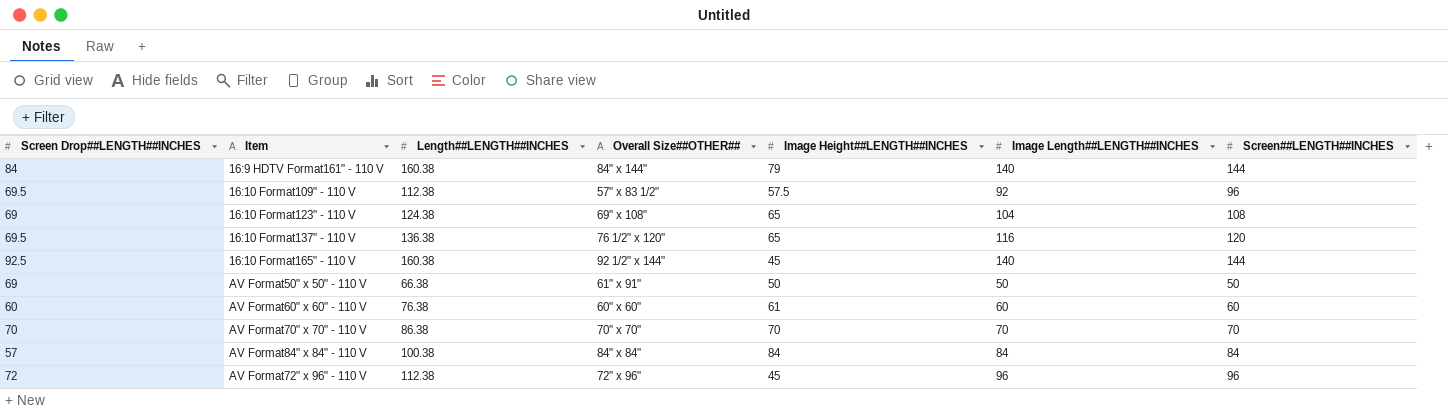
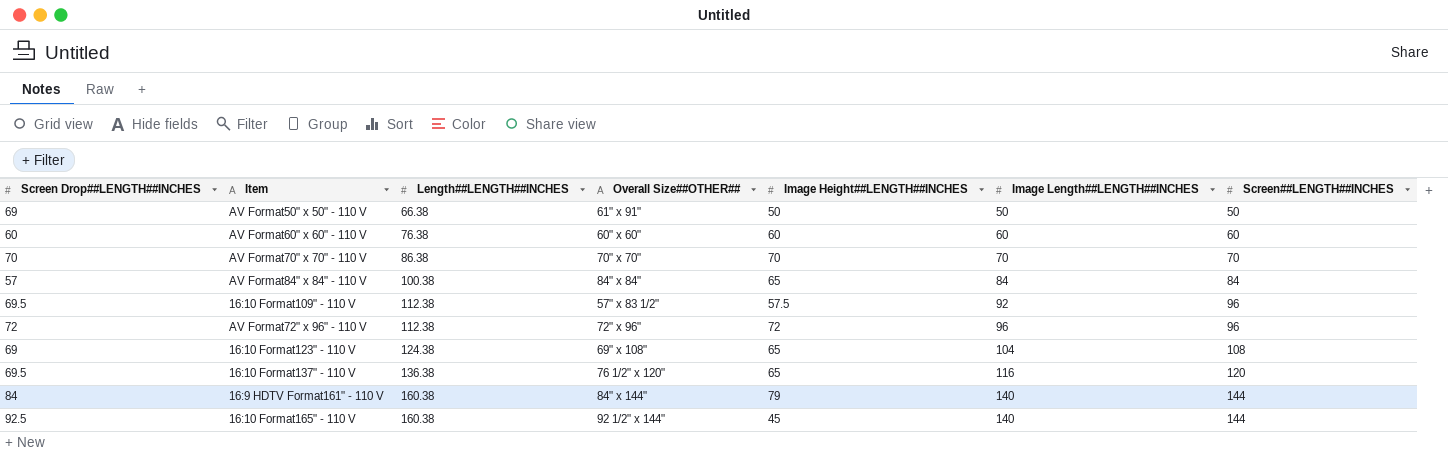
row order: none -> Length##LENGTH##INCHES ascending
AV Format60" x 60" - 110 V | Image Height##LENGTH##INCHES: 61 -> 60
AV Format84" x 84" - 110 V | Image Height##LENGTH##INCHES: 84 -> 65
AV Format72" x 96" - 110 V | Image Height##LENGTH##INCHES: 45 -> 72

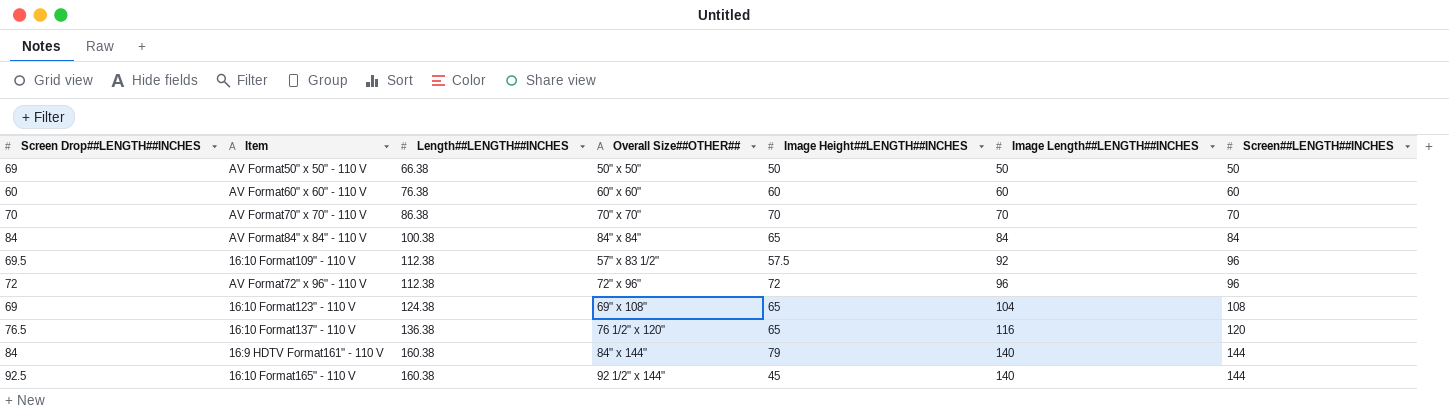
AV Format50" x 50" - 110 V | Overall Size##OTHER##: 61" x 91" -> 50" x 50"
AV Format84" x 84" - 110 V | Screen Drop##LENGTH##INCHES: 57 -> 84
16:10 Format137" - 110 V | Screen Drop##LENGTH##INCHES: 69.5 -> 76.5

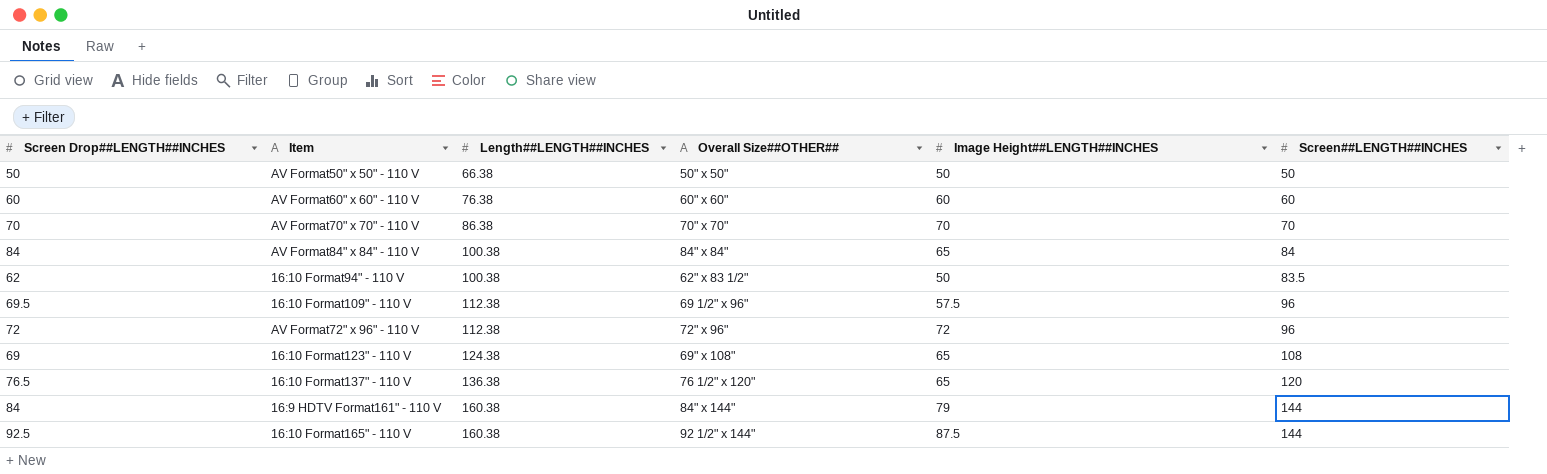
column Image Length##LENGTH##INCHES | position: 6 -> none
AV Format50" x 50" - 110 V | Screen Drop##LENGTH##INCHES: 69 -> 50
row 16:10 Format94" - 110 V: none -> 62 | 100.38 | 62" x 83 1/2" | 50 | 83.5
16:10 Format109" - 110 V | Overall Size##OTHER##: 57" x 83 1/2" -> 69 1/2" x 96"
16:10 Format165" - 110 V | Image Height##LENGTH##INCHES: 45 -> 87.5

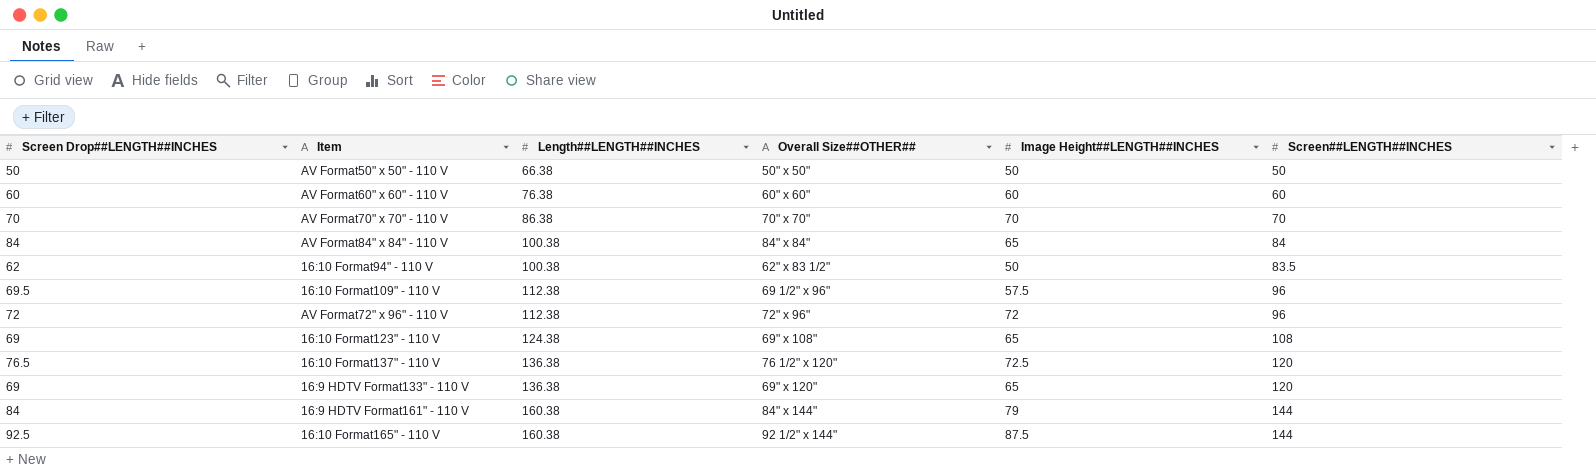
16:10 Format137" - 110 V | Image Height##LENGTH##INCHES: 65 -> 72.5
row 16:9 HDTV Format133" - 110 V: none -> 69 | 136.38 | 69" x 120" | 65 | 120

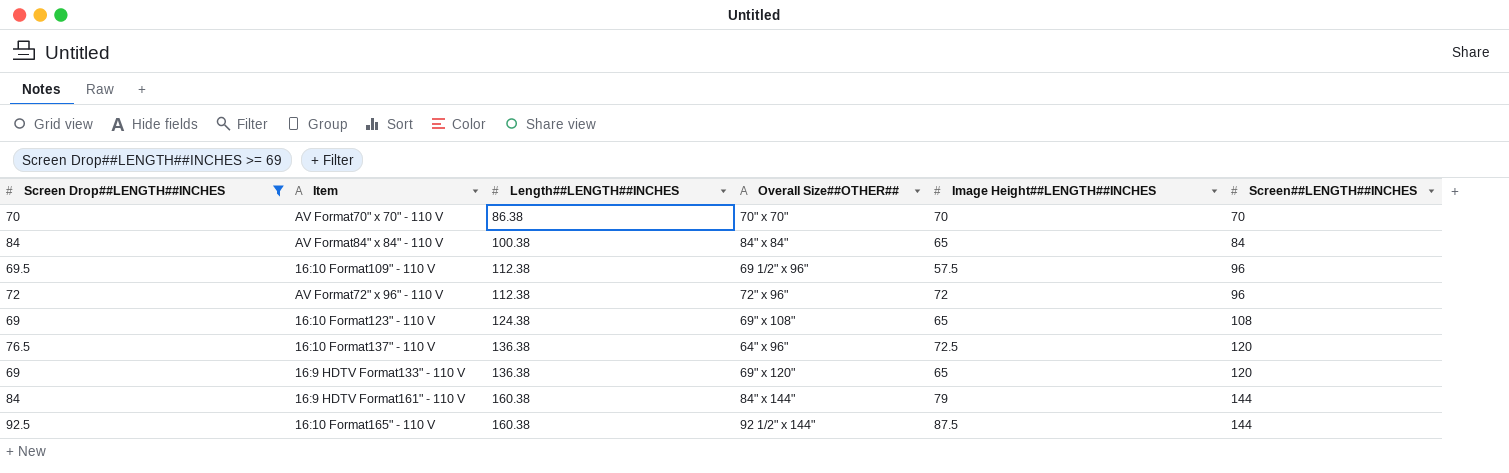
filter: none -> Screen Drop##LENGTH##INCHES >= 69
16:10 Format137" - 110 V | Overall Size##OTHER##: 76 1/2" x 120" -> 64" x 96"

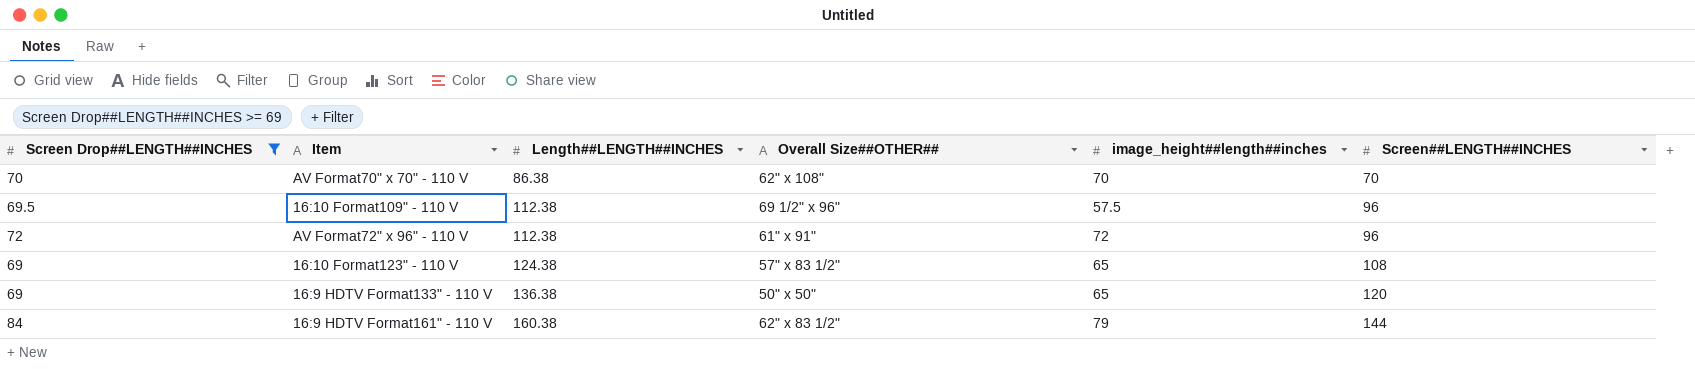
column name: Image Height##LENGTH##INCHES -> image_height##length##inches
row AV Format84" x 84" - 110 V: 84 | 100.38 | 84" x 84" | 65 | 84 -> none
row 16:10 Format137" - 110 V: 76.5 | 136.38 | 64" x 96" | 72.5 | 120 -> none
row 16:10 Format165" - 110 V: 92.5 | 160.38 | 92 1/2" x 144" | 87.5 | 144 -> none
AV Format70" x 70" - 110 V | Overall Size##OTHER##: 70" x 70" -> 62" x 108"
AV Format72" x 96" - 110 V | Overall Size##OTHER##: 72" x 96" -> 61" x 91"
16:10 Format123" - 110 V | Overall Size##OTHER##: 69" x 108" -> 57" x 83 1/2"
16:9 HDTV Format133" - 110 V | Overall Size##OTHER##: 69" x 120" -> 50" x 50"
16:9 HDTV Format161" - 110 V | Overall Size##OTHER##: 84" x 144" -> 62" x 83 1/2"

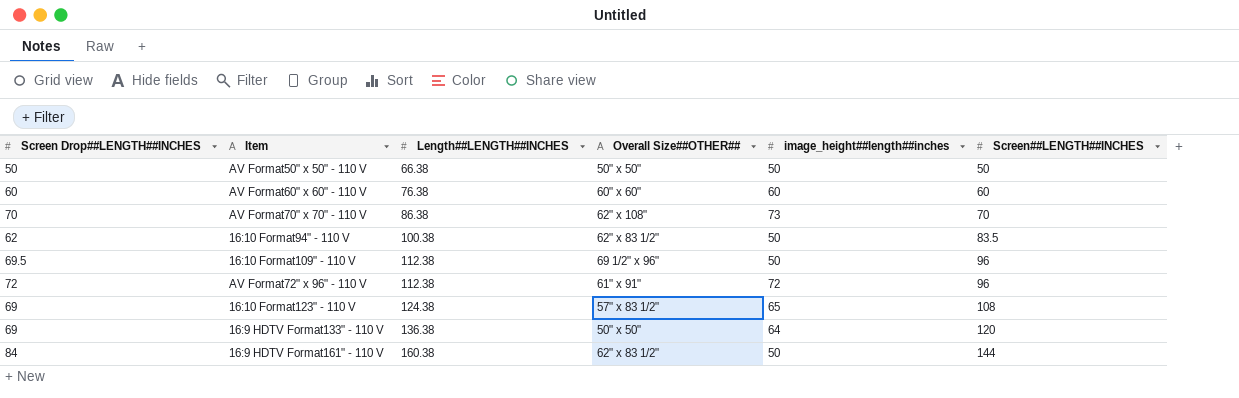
filter: Screen Drop##LENGTH##INCHES >= 69 -> none
AV Format70" x 70" - 110 V | image_height##length##inches: 70 -> 73
16:10 Format109" - 110 V | image_height##length##inches: 57.5 -> 50
16:9 HDTV Format133" - 110 V | image_height##length##inches: 65 -> 64
16:9 HDTV Format161" - 110 V | image_height##length##inches: 79 -> 50

